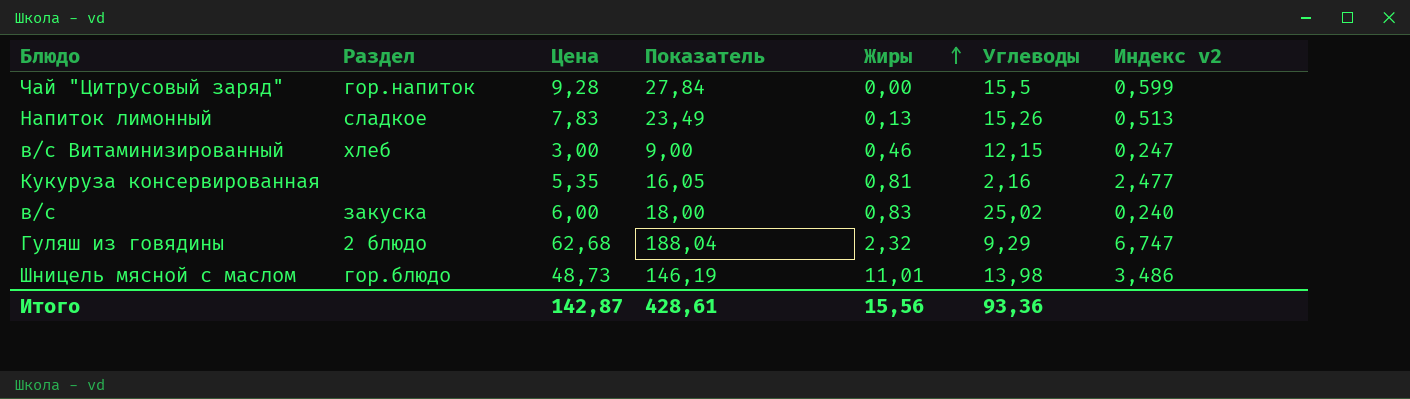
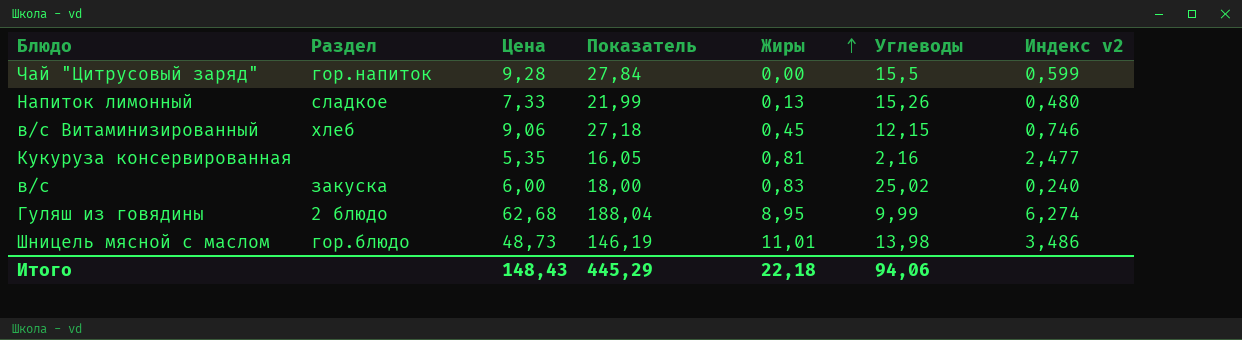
Напиток лимонный | Цена: 7,83 -> 7,33
Напиток лимонный | Показатель: 23,49 -> 21,99
Напиток лимонный | Индекс v2: 0,513 -> 0,480
в/с Витаминизированный | Цена: 3,00 -> 9,06
в/с Витаминизированный | Показатель: 9,00 -> 27,18
в/с Витаминизированный | Жиры: 0,46 -> 0,45
в/с Витаминизированный | Индекс v2: 0,247 -> 0,746
Гуляш из говядины | Жиры: 2,32 -> 8,95
Гуляш из говядины | Углеводы: 9,29 -> 9,99
Гуляш из говядины | Индекс v2: 6,747 -> 6,274
Итого | Цена: 142,87 -> 148,43
Итого | Показатель: 428,61 -> 445,29
Итого | Жиры: 15,56 -> 22,18
Итого | Углеводы: 93,36 -> 94,06

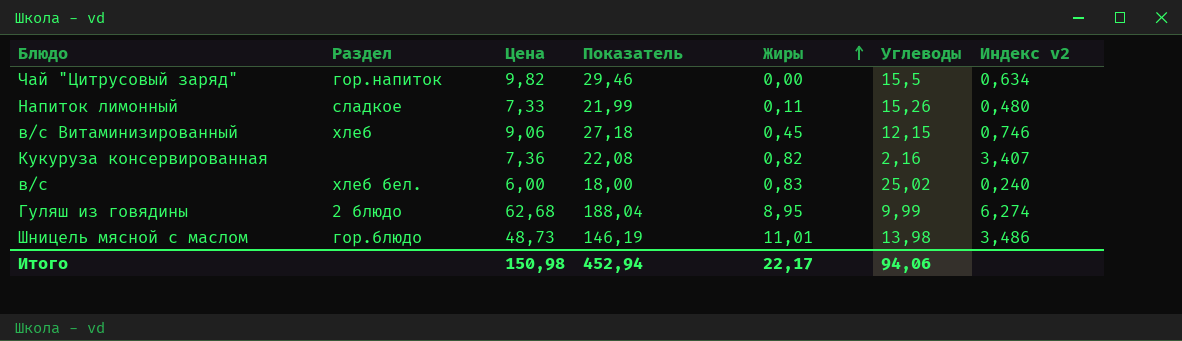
Чай "Цитрусовый заряд" | Цена: 9,28 -> 9,82
Чай "Цитрусовый заряд" | Показатель: 27,84 -> 29,46
Чай "Цитрусовый заряд" | Индекс v2: 0,599 -> 0,634
Напиток лимонный | Жиры: 0,13 -> 0,11
Кукуруза консервированная | Цена: 5,35 -> 7,36
Кукуруза консервированная | Показатель: 16,05 -> 22,08
Кукуруза консервированная | Жиры: 0,81 -> 0,82
Кукуруза консервированная | Индекс v2: 2,477 -> 3,407
в/с | Раздел: закуска -> хлеб бел.
Итого | Цена: 148,43 -> 150,98
Итого | Показатель: 445,29 -> 452,94
Итого | Жиры: 22,18 -> 22,17

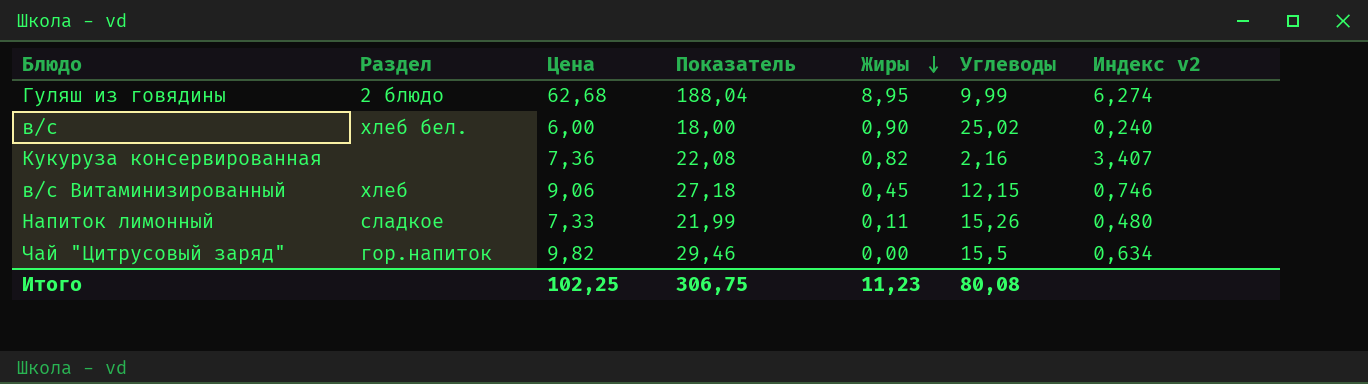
row order: Жиры ascending -> Жиры descending
row Шницель мясной с маслом: гор.блюдо | 48,73 | 146,19 | 11,01 | 13,98 | 3,486 -> none
в/с | Жиры: 0,83 -> 0,90
Итого | Цена: 150,98 -> 102,25
Итого | Показатель: 452,94 -> 306,75
Итого | Жиры: 22,17 -> 11,23
Итого | Углеводы: 94,06 -> 80,08

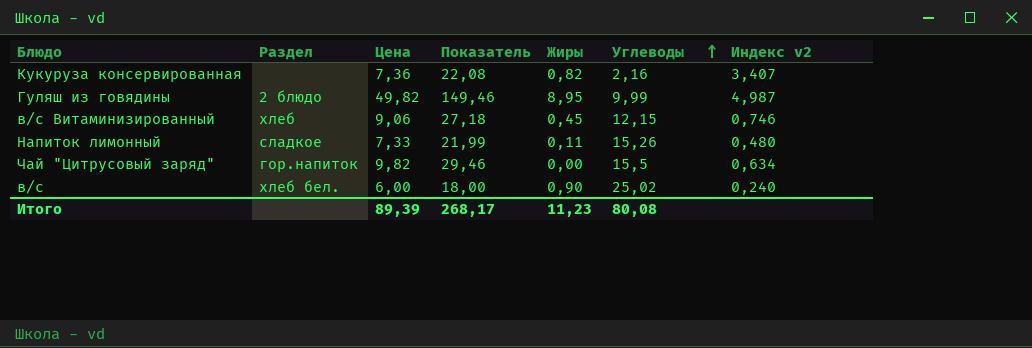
row order: Жиры descending -> Углеводы ascending
Гуляш из говядины | Цена: 62,68 -> 49,82
Гуляш из говядины | Показатель: 188,04 -> 149,46
Гуляш из говядины | Индекс v2: 6,274 -> 4,987
Итого | Цена: 102,25 -> 89,39
Итого | Показатель: 306,75 -> 268,17

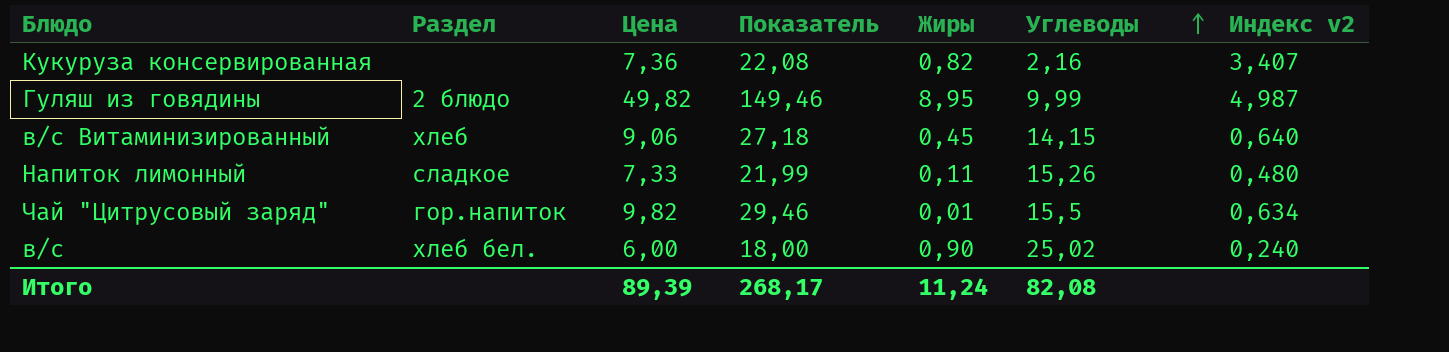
в/с Витаминизированный | Углеводы: 12,15 -> 14,15
в/с Витаминизированный | Индекс v2: 0,746 -> 0,640
Чай "Цитрусовый заряд" | Жиры: 0,00 -> 0,01
Итого | Жиры: 11,23 -> 11,24
Итого | Углеводы: 80,08 -> 82,08

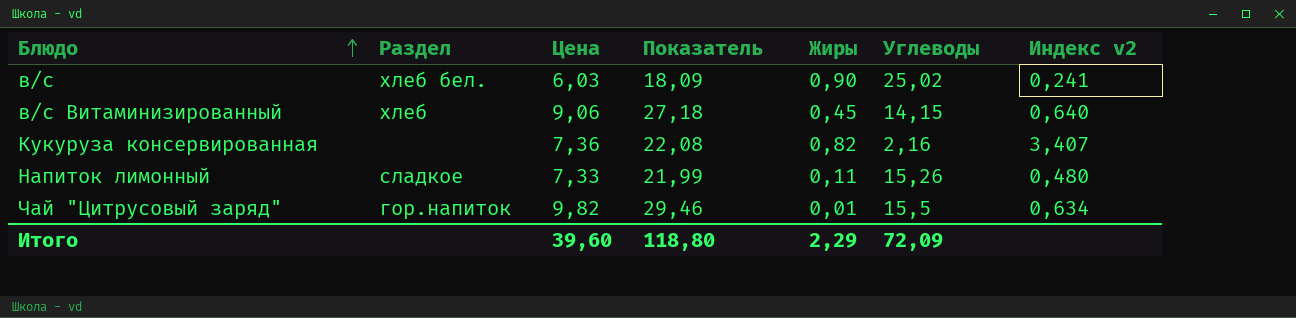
row order: Углеводы ascending -> Блюдо ascending
row Гуляш из говядины: 2 блюдо | 49,82 | 149,46 | 8,95 | 9,99 | 4,987 -> none
в/с | Цена: 6,00 -> 6,03
в/с | Показатель: 18,00 -> 18,09
в/с | Индекс v2: 0,240 -> 0,241
Итого | Цена: 89,39 -> 39,60
Итого | Показатель: 268,17 -> 118,80
Итого | Жиры: 11,24 -> 2,29
Итого | Углеводы: 82,08 -> 72,09

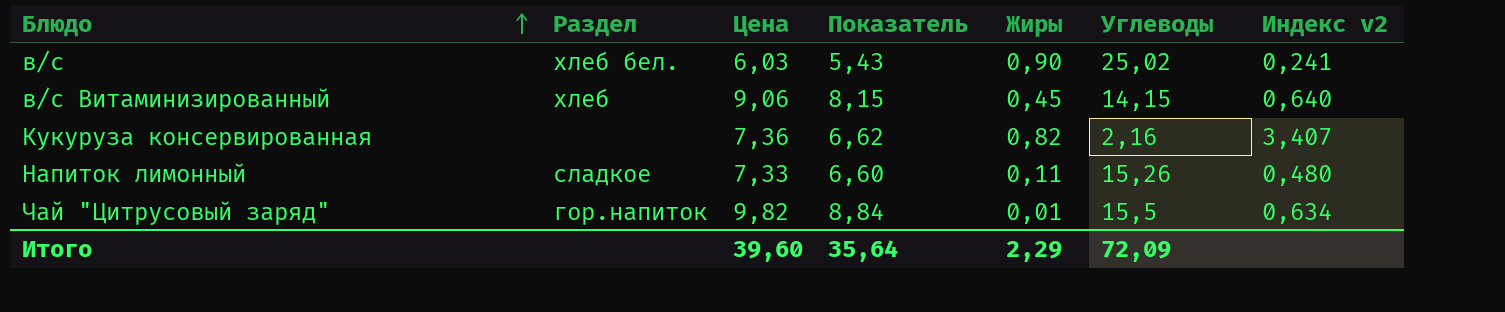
column Показатель | formula: [Цена] * 3 -> [Цена] * 0,9
Итого | Показатель: 118,80 -> 35,64

